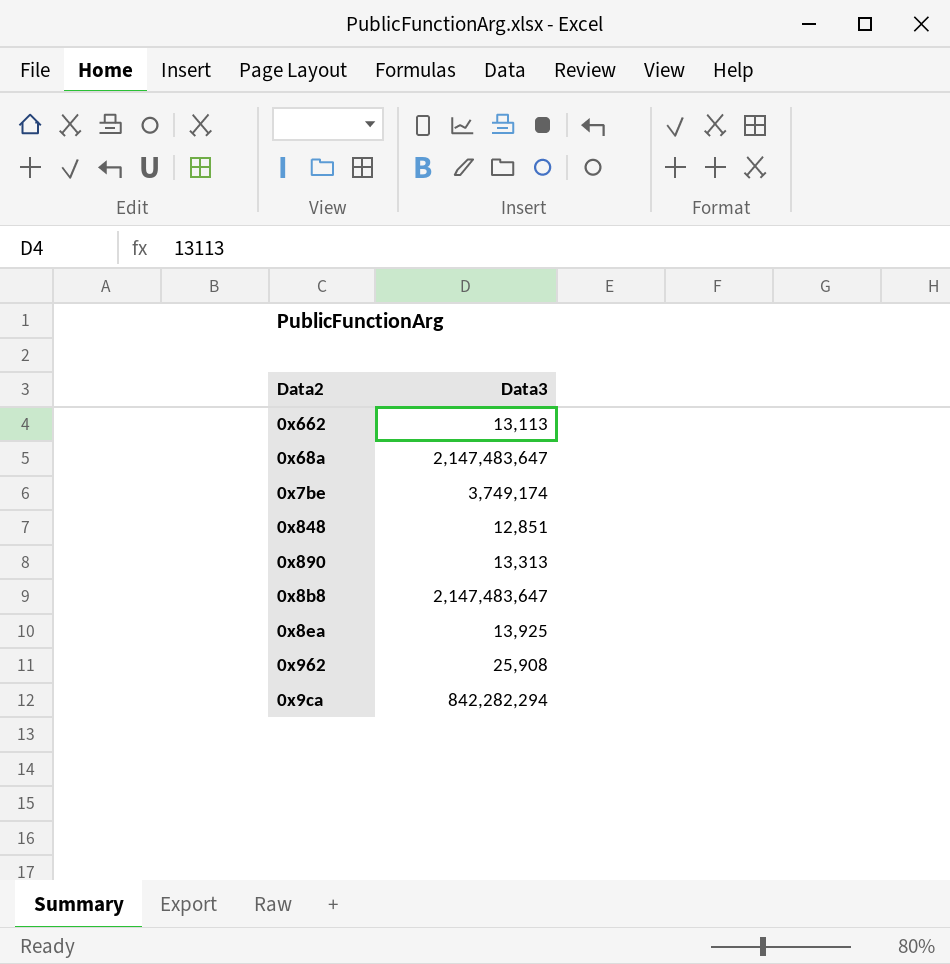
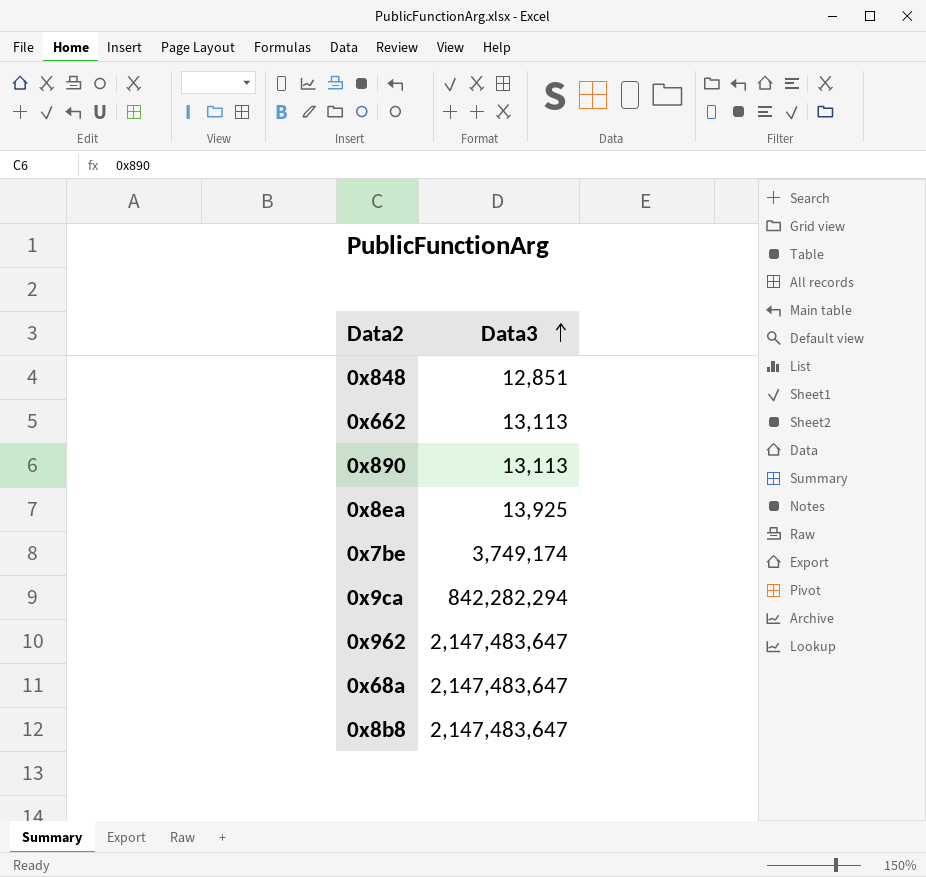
row order: none -> Data3 ascending
0x890 | Data3: 13,313 -> 13,113
0x962 | Data3: 25,908 -> 2,147,483,647

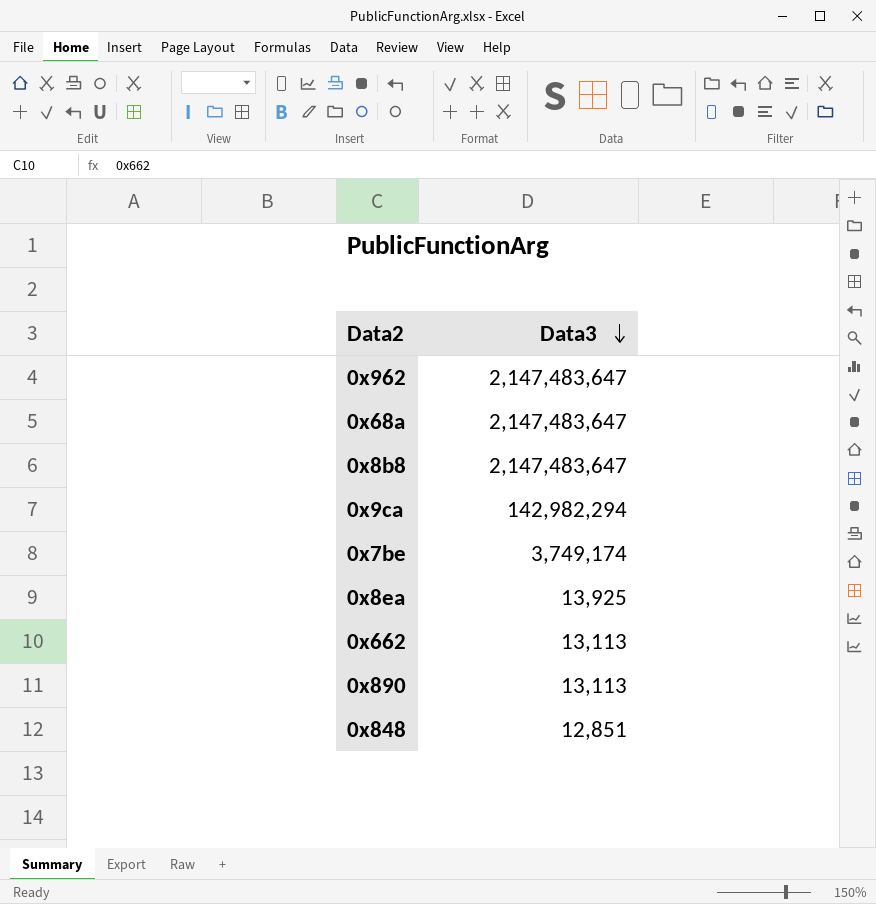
row order: Data3 ascending -> Data3 descending
0x9ca | Data3: 842,282,294 -> 142,982,294

